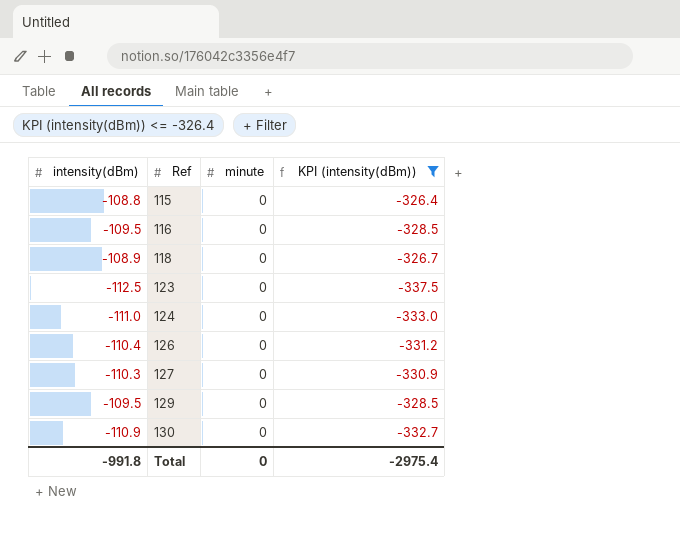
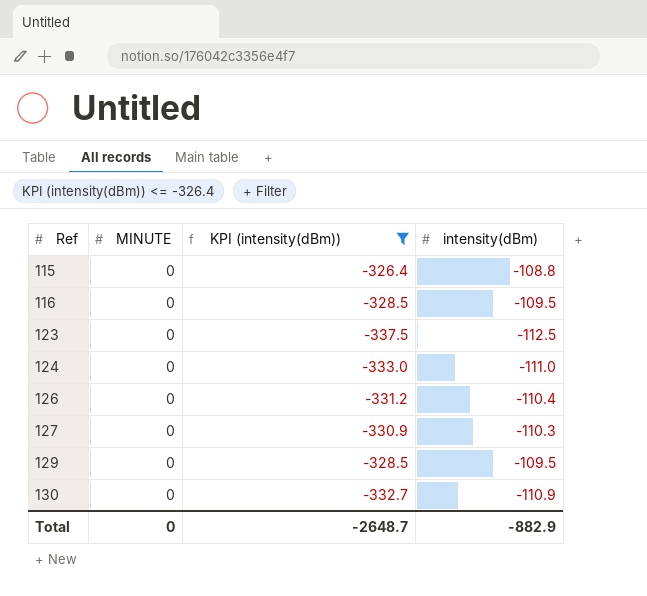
column name: minute -> MINUTE
column intensity(dBm) | position: 1 -> 4
row 118: -108.9 | 0 | -326.7 -> none
Total | KPI (intensity(dBm)): -2975.4 -> -2648.7
Total | intensity(dBm): -991.8 -> -882.9

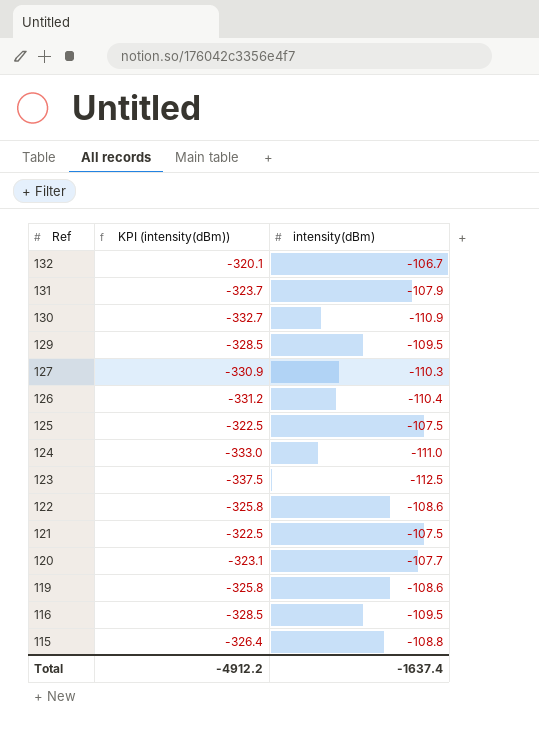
filter: KPI (intensity(dBm)) <= -326.4 -> none
row order: Ref ascending -> Ref descending
column MINUTE | position: 2 -> none
Total | KPI (intensity(dBm)): -2648.7 -> -4912.2
Total | intensity(dBm): -882.9 -> -1637.4

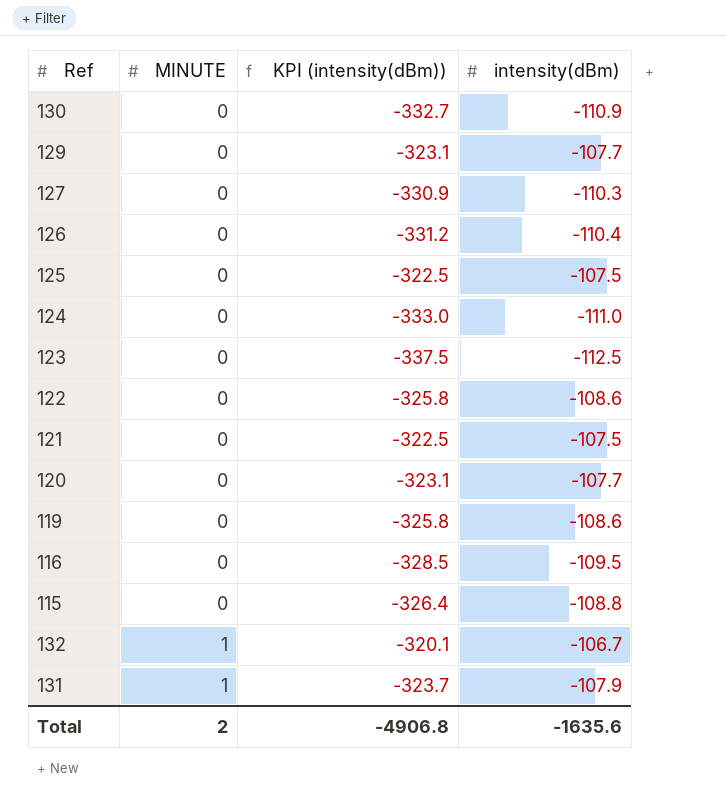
row order: Ref descending -> MINUTE ascending
column MINUTE | position: none -> 2
129 | KPI (intensity(dBm)): -328.5 -> -323.1
129 | intensity(dBm): -109.5 -> -107.7
Total | KPI (intensity(dBm)): -4912.2 -> -4906.8
Total | intensity(dBm): -1637.4 -> -1635.6

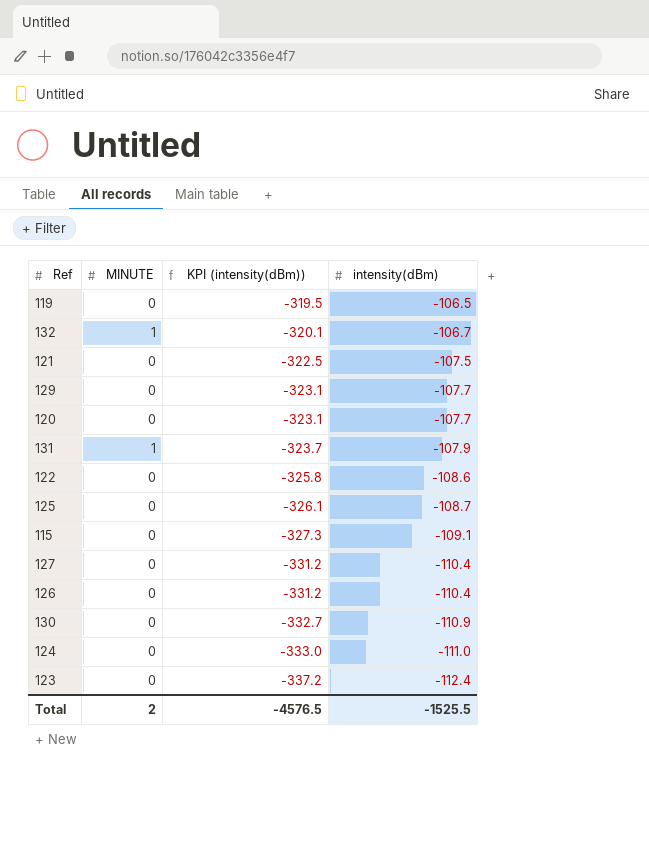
row order: MINUTE ascending -> KPI (intensity(dBm)) descending
row 116: 0 | -328.5 | -109.5 -> none
119 | KPI (intensity(dBm)): -325.8 -> -319.5
119 | intensity(dBm): -108.6 -> -106.5
125 | KPI (intensity(dBm)): -322.5 -> -326.1
125 | intensity(dBm): -107.5 -> -108.7
115 | KPI (intensity(dBm)): -326.4 -> -327.3
115 | intensity(dBm): -108.8 -> -109.1
127 | KPI (intensity(dBm)): -330.9 -> -331.2
127 | intensity(dBm): -110.3 -> -110.4
123 | KPI (intensity(dBm)): -337.5 -> -337.2
123 | intensity(dBm): -112.5 -> -112.4
Total | KPI (intensity(dBm)): -4906.8 -> -4576.5
Total | intensity(dBm): -1635.6 -> -1525.5

